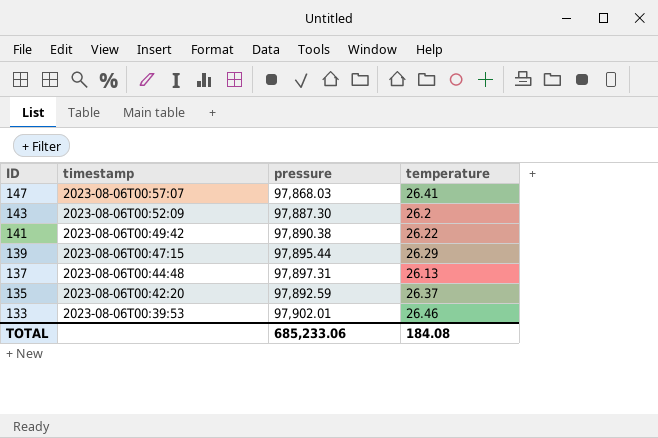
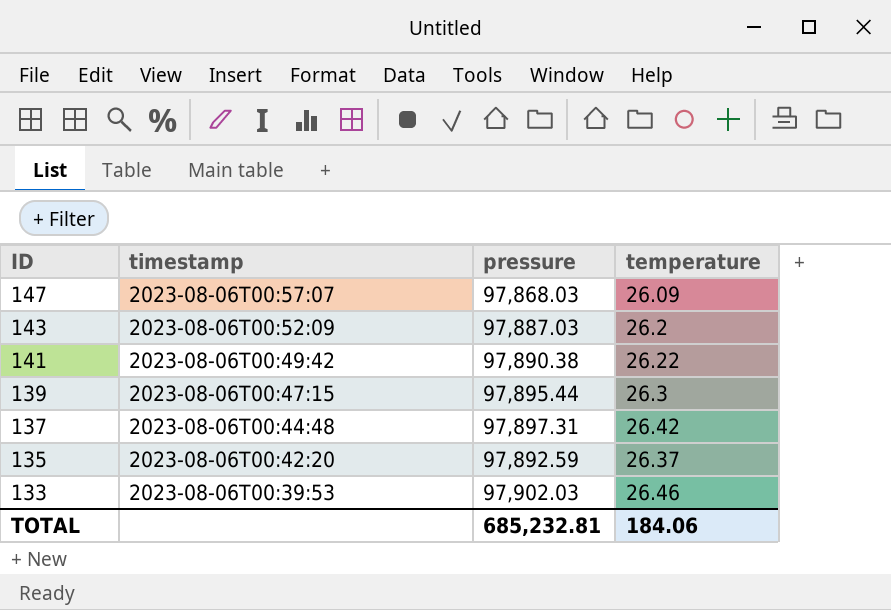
147 | temperature: 26.41 -> 26.09
143 | pressure: 97,887.30 -> 97,887.03
139 | temperature: 26.29 -> 26.3
137 | temperature: 26.13 -> 26.42
133 | pressure: 97,902.01 -> 97,902.03
TOTAL | pressure: 685,233.06 -> 685,232.81
TOTAL | temperature: 184.08 -> 184.06

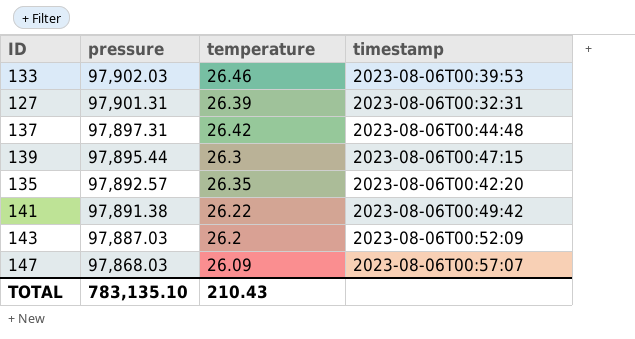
row order: ID descending -> pressure descending
column timestamp | position: 2 -> 4
row 127: none -> 97,901.31 | 26.39 | 2023-08-06T00:32:31
135 | pressure: 97,892.59 -> 97,892.57
135 | temperature: 26.37 -> 26.35
141 | pressure: 97,890.38 -> 97,891.38
TOTAL | pressure: 685,232.81 -> 783,135.10
TOTAL | temperature: 184.06 -> 210.43

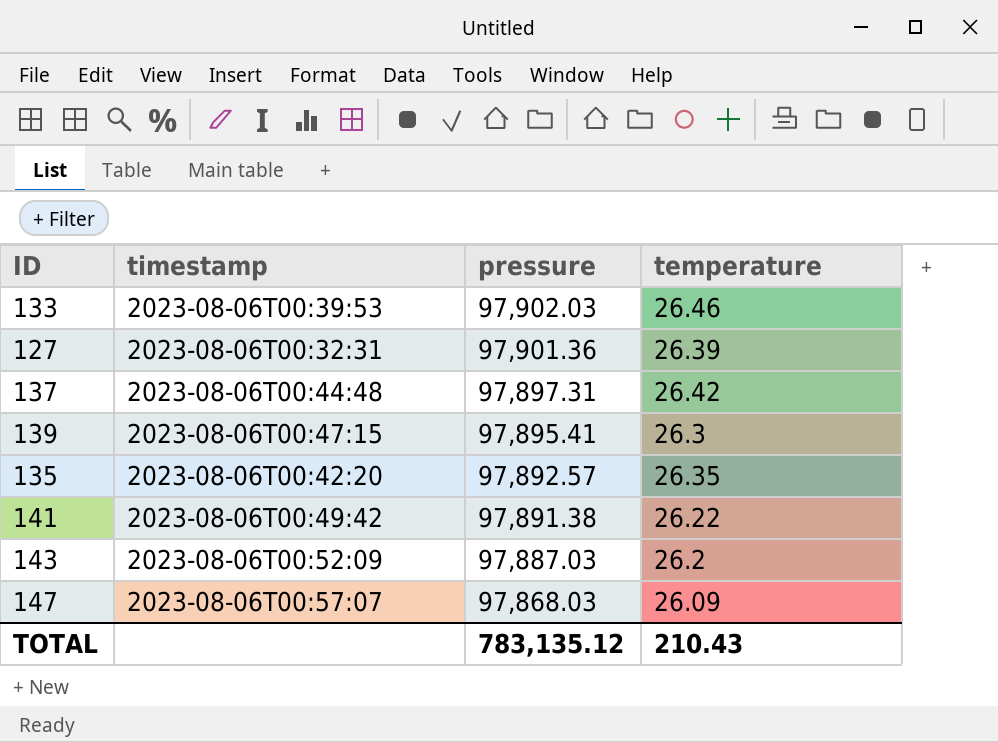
column timestamp | position: 4 -> 2
127 | pressure: 97,901.31 -> 97,901.36
139 | pressure: 97,895.44 -> 97,895.41
TOTAL | pressure: 783,135.10 -> 783,135.12

